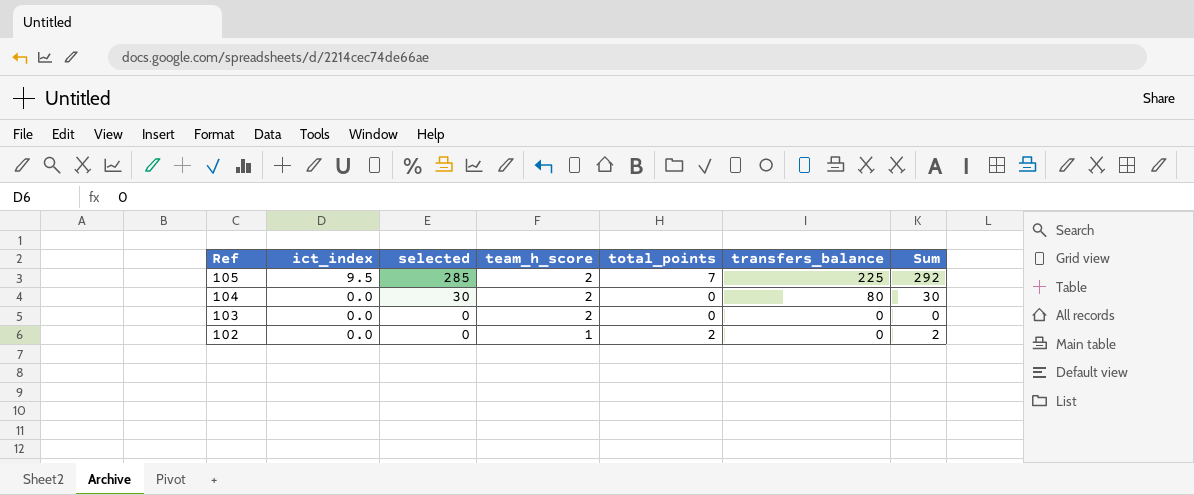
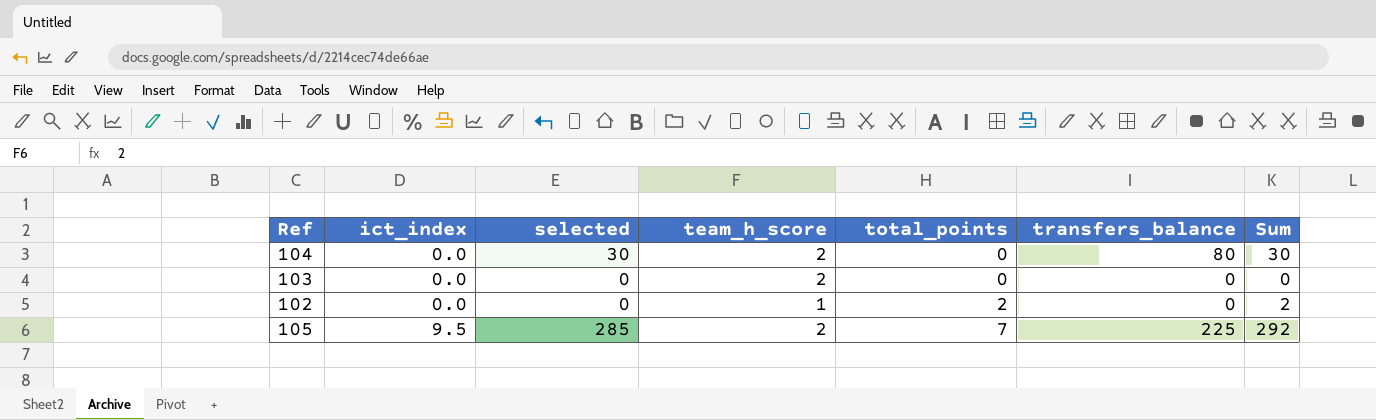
row order: Ref descending -> ict_index ascending

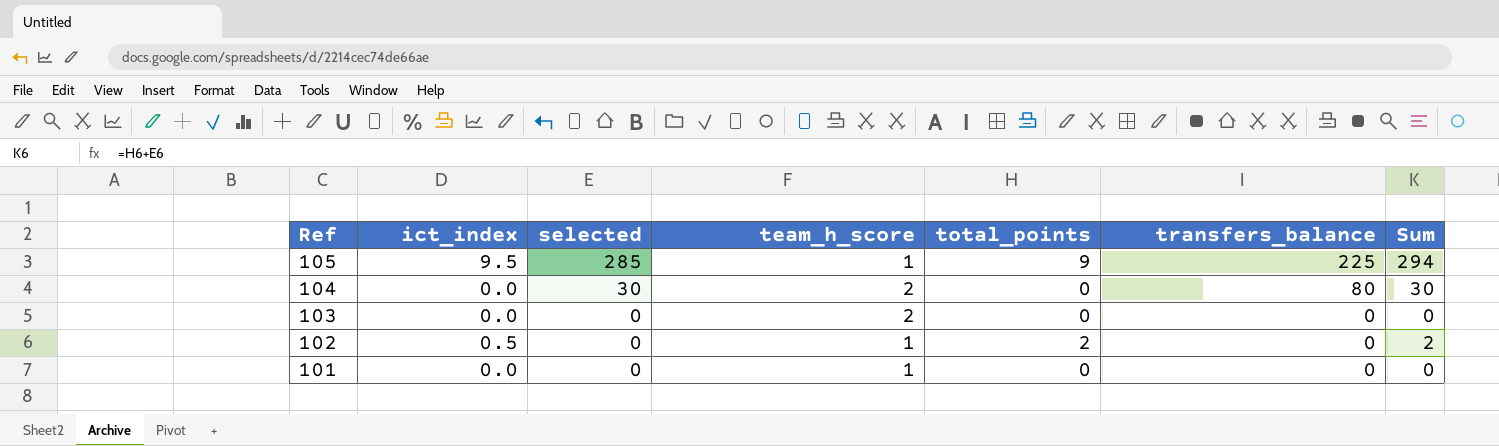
row order: ict_index ascending -> Ref descending
105 | team_h_score: 2 -> 1
105 | total_points: 7 -> 9
105 | Sum: 292 -> 294
102 | ict_index: 0.0 -> 0.5
row 101: none -> 0.0 | 0 | 1 | 0 | 0 | 0

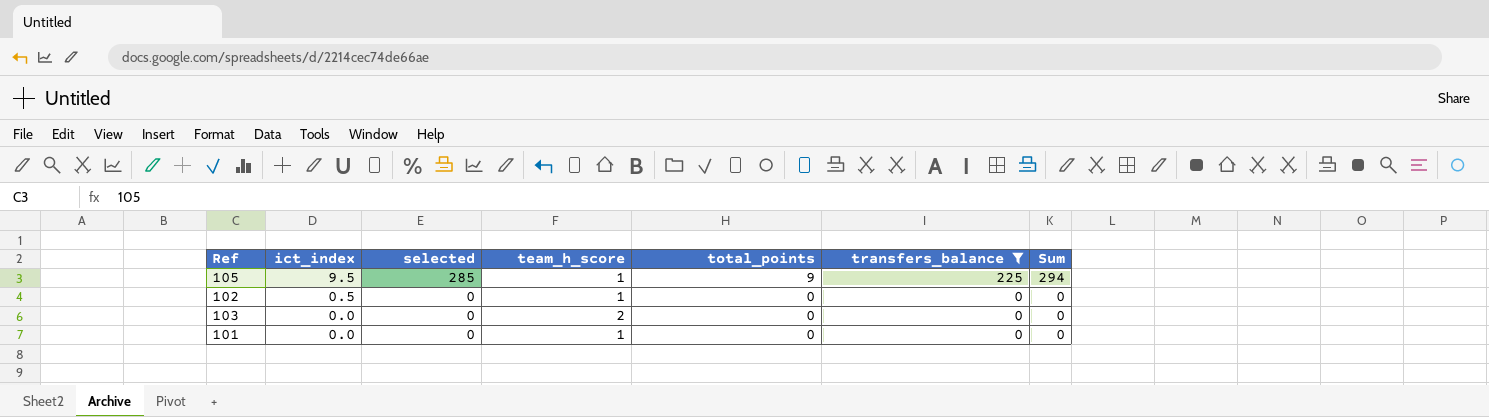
filter: none -> transfers_balance != 80
row order: Ref descending -> ict_index descending
102 | total_points: 2 -> 0
102 | Sum: 2 -> 0

